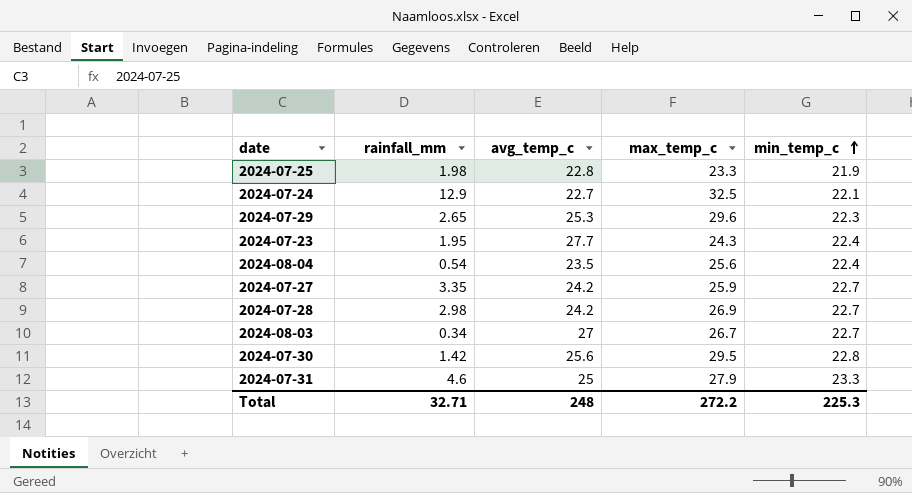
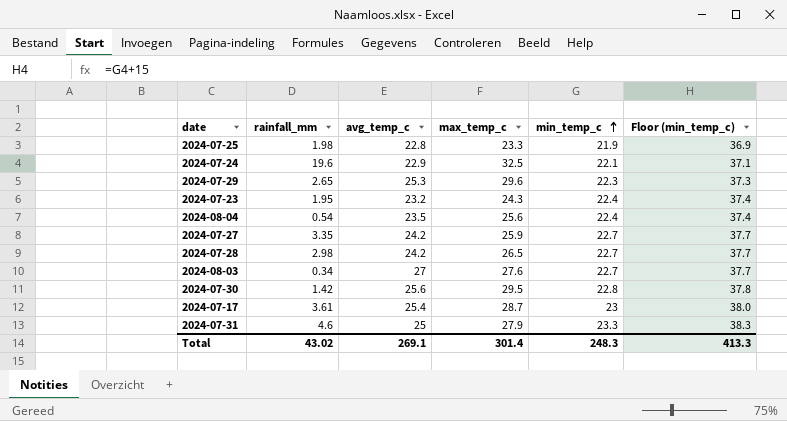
column Floor (min_temp_c) | formula: none -> [min_temp_c] + 15
2024-07-24 | rainfall_mm: 12.9 -> 19.6
2024-07-24 | avg_temp_c: 22.7 -> 22.9
2024-07-23 | avg_temp_c: 27.7 -> 23.2
2024-07-28 | max_temp_c: 26.9 -> 26.5
2024-08-03 | max_temp_c: 26.7 -> 27.6
row 2024-07-17: none -> 3.61 | 25.4 | 28.7 | 23 | 38.0
Total | rainfall_mm: 32.71 -> 43.02
Total | avg_temp_c: 248 -> 269.1
Total | max_temp_c: 272.2 -> 301.4
Total | min_temp_c: 225.3 -> 248.3

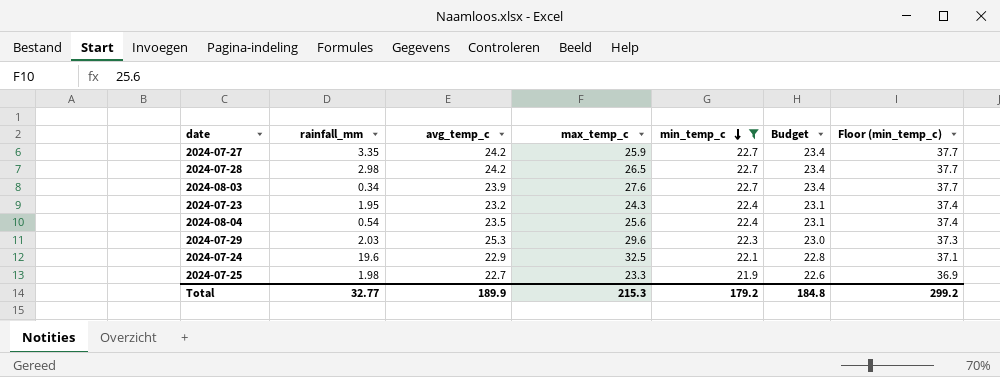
filter: none -> min_temp_c <= 22.7
row order: min_temp_c ascending -> min_temp_c descending
column Budget | formula: none -> [min_temp_c] * 1.03
2024-08-03 | avg_temp_c: 27 -> 23.9
2024-07-29 | rainfall_mm: 2.65 -> 2.03
2024-07-25 | avg_temp_c: 22.8 -> 22.7
Total | rainfall_mm: 43.02 -> 32.77
Total | avg_temp_c: 269.1 -> 189.9
Total | max_temp_c: 301.4 -> 215.3
Total | min_temp_c: 248.3 -> 179.2
Total | Floor (min_temp_c): 413.3 -> 299.2

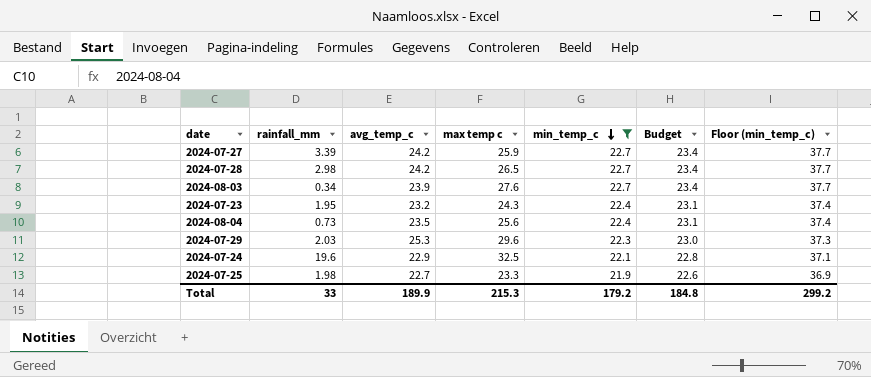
column name: max_temp_c -> max temp c
2024-07-27 | rainfall_mm: 3.35 -> 3.39
2024-08-04 | rainfall_mm: 0.54 -> 0.73
Total | rainfall_mm: 32.77 -> 33

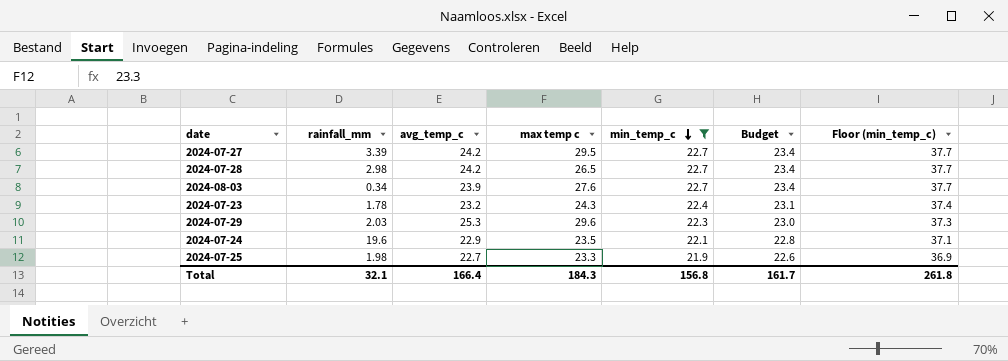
row 2024-08-04: 0.73 | 23.5 | 25.6 | 22.4 | 23.1 | 37.4 -> none
2024-07-27 | max temp c: 25.9 -> 29.5
2024-07-23 | rainfall_mm: 1.95 -> 1.78
2024-07-24 | max temp c: 32.5 -> 23.5
Total | rainfall_mm: 33 -> 32.1
Total | avg_temp_c: 189.9 -> 166.4
Total | max temp c: 215.3 -> 184.3
Total | min_temp_c: 179.2 -> 156.8
Total | Budget: 184.8 -> 161.7
Total | Floor (min_temp_c): 299.2 -> 261.8

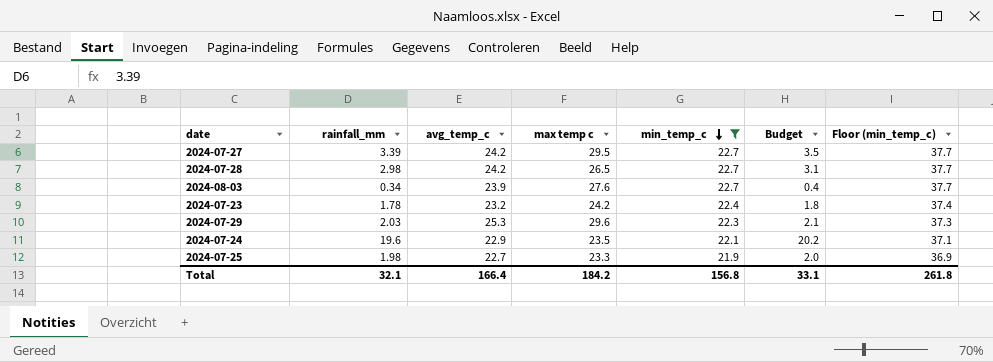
column Budget | formula: [min_temp_c] * 1.03 -> [rainfall_mm] * 1.03
2024-07-23 | max temp c: 24.3 -> 24.2
Total | max temp c: 184.3 -> 184.2
Total | Budget: 161.7 -> 33.1

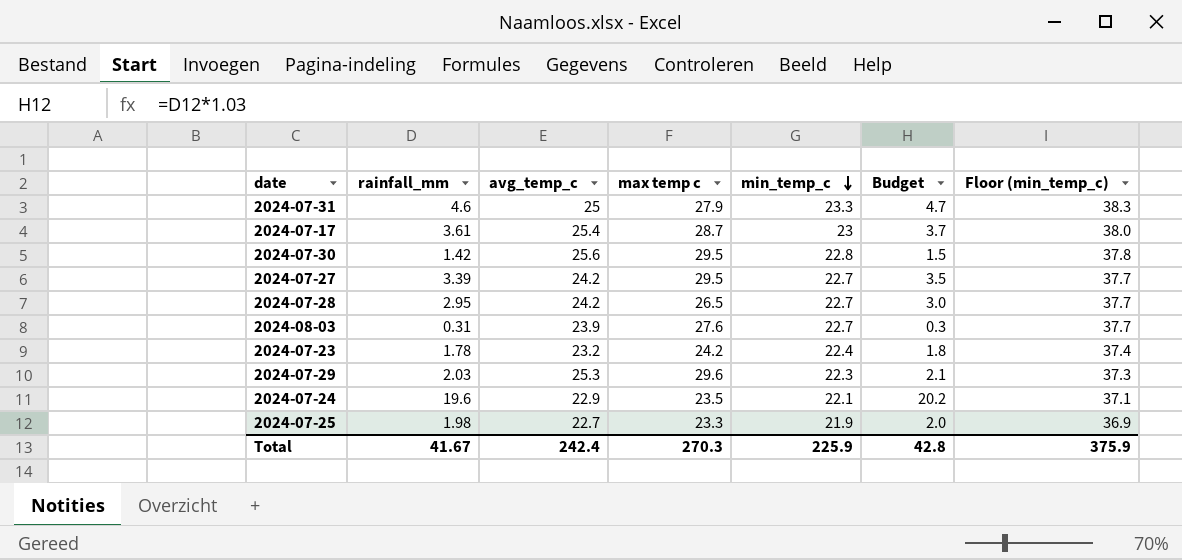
filter: min_temp_c <= 22.7 -> none
2024-07-28 | rainfall_mm: 2.98 -> 2.95
2024-07-28 | Budget: 3.1 -> 3.0
2024-08-03 | rainfall_mm: 0.34 -> 0.31
2024-08-03 | Budget: 0.4 -> 0.3
Total | rainfall_mm: 32.1 -> 41.67
Total | avg_temp_c: 166.4 -> 242.4
Total | max temp c: 184.2 -> 270.3
Total | min_temp_c: 156.8 -> 225.9
Total | Budget: 33.1 -> 42.8
Total | Floor (min_temp_c): 261.8 -> 375.9

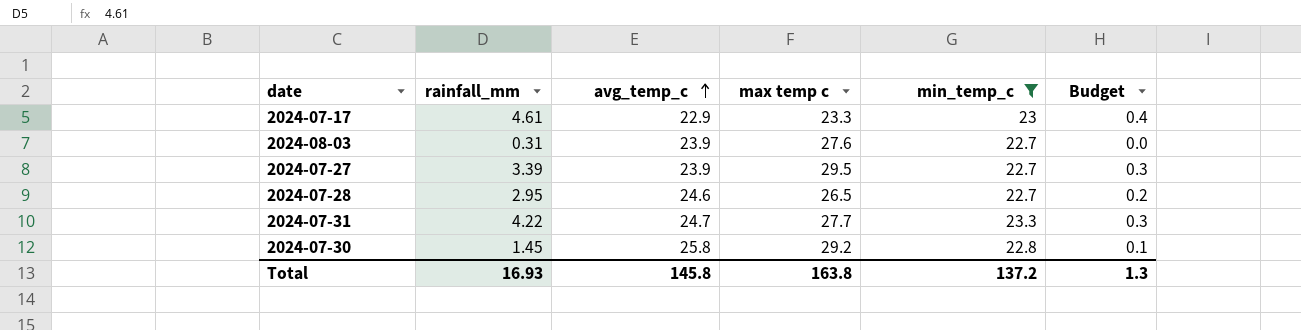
filter: none -> min_temp_c >= 22.7
row order: min_temp_c descending -> avg_temp_c ascending
column Floor (min_temp_c) | formula: [min_temp_c] + 15 -> none
column Budget | formula: [rainfall_mm] * 1.03 -> [rainfall_mm] * 0.08
2024-07-17 | rainfall_mm: 3.61 -> 4.61
2024-07-17 | avg_temp_c: 25.4 -> 22.9
2024-07-17 | max temp c: 28.7 -> 23.3
2024-07-27 | avg_temp_c: 24.2 -> 23.9
2024-07-28 | avg_temp_c: 24.2 -> 24.6
2024-07-31 | rainfall_mm: 4.6 -> 4.22
2024-07-31 | avg_temp_c: 25 -> 24.7
2024-07-31 | max temp c: 27.9 -> 27.7
2024-07-30 | rainfall_mm: 1.42 -> 1.45
2024-07-30 | avg_temp_c: 25.6 -> 25.8
2024-07-30 | max temp c: 29.5 -> 29.2
Total | rainfall_mm: 41.67 -> 16.93
Total | avg_temp_c: 242.4 -> 145.8
Total | max temp c: 270.3 -> 163.8
Total | min_temp_c: 225.9 -> 137.2
Total | Budget: 42.8 -> 1.3

